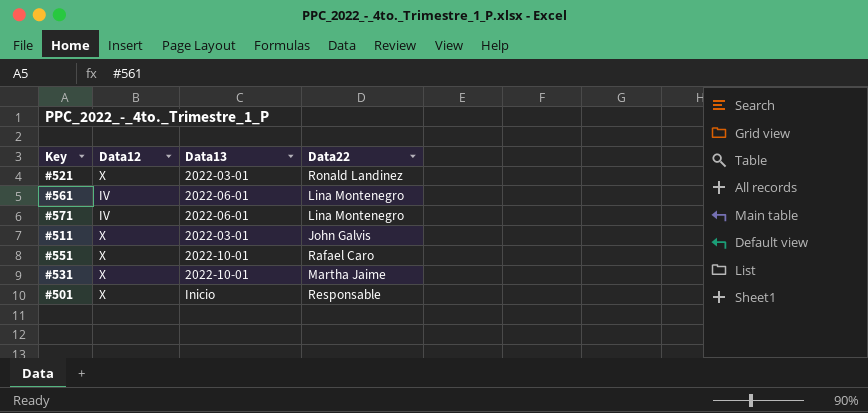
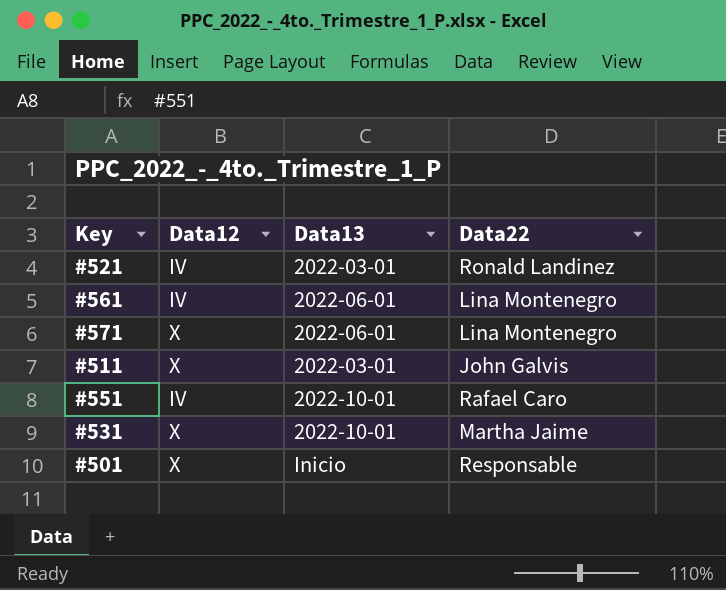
#521 | Data12: X -> IV
#571 | Data12: IV -> X
#551 | Data12: X -> IV

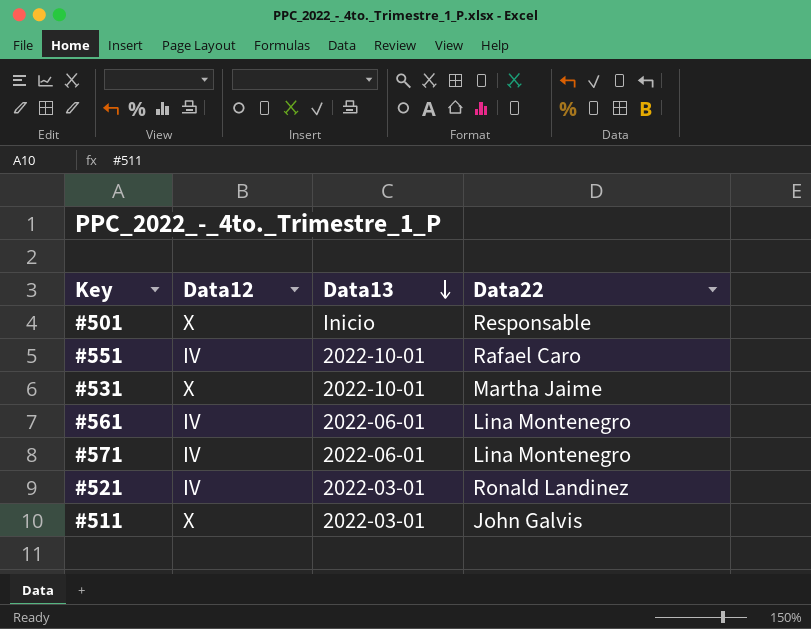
row order: none -> Data13 descending
#571 | Data12: X -> IV

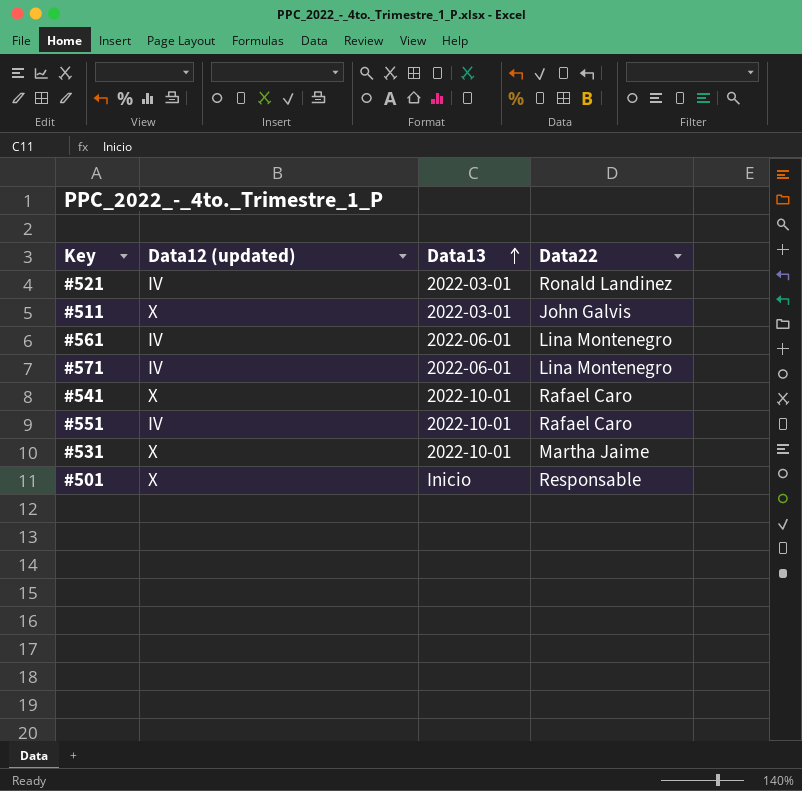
row order: Data13 descending -> Data13 ascending
column name: Data12 -> Data12 (updated)
row #541: none -> X | 2022-10-01 | Rafael Caro

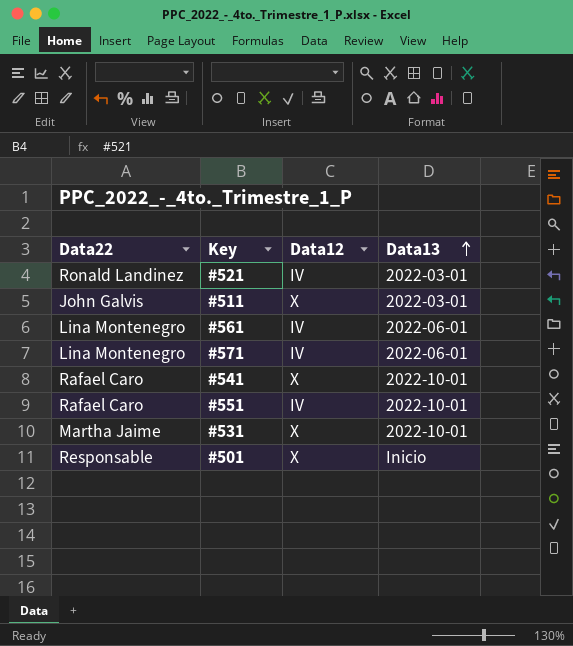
column Data22 | position: 4 -> 1
column name: Data12 (updated) -> Data12

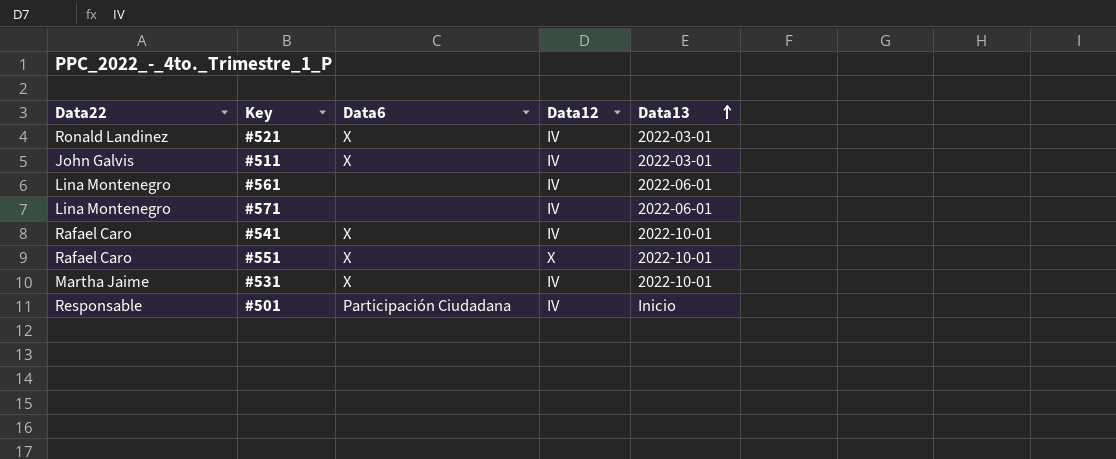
column Data6 | position: none -> 3
#511 | Data12: X -> IV
#541 | Data12: X -> IV
#551 | Data12: IV -> X
#531 | Data12: X -> IV
#501 | Data12: X -> IV

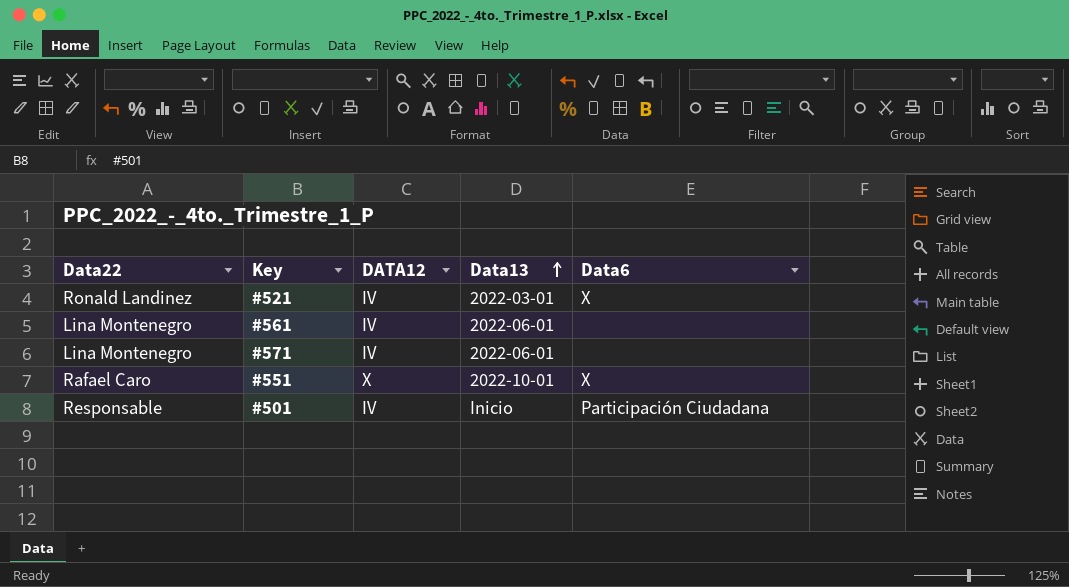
column name: Data12 -> DATA12
column Data6 | position: 3 -> 5
row #511: John Galvis | X | IV | 2022-03-01 -> none
row #541: Rafael Caro | X | IV | 2022-10-01 -> none
row #531: Martha Jaime | X | IV | 2022-10-01 -> none

